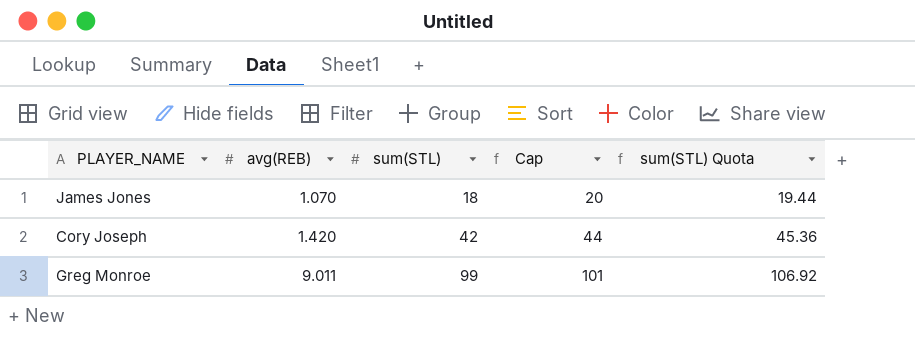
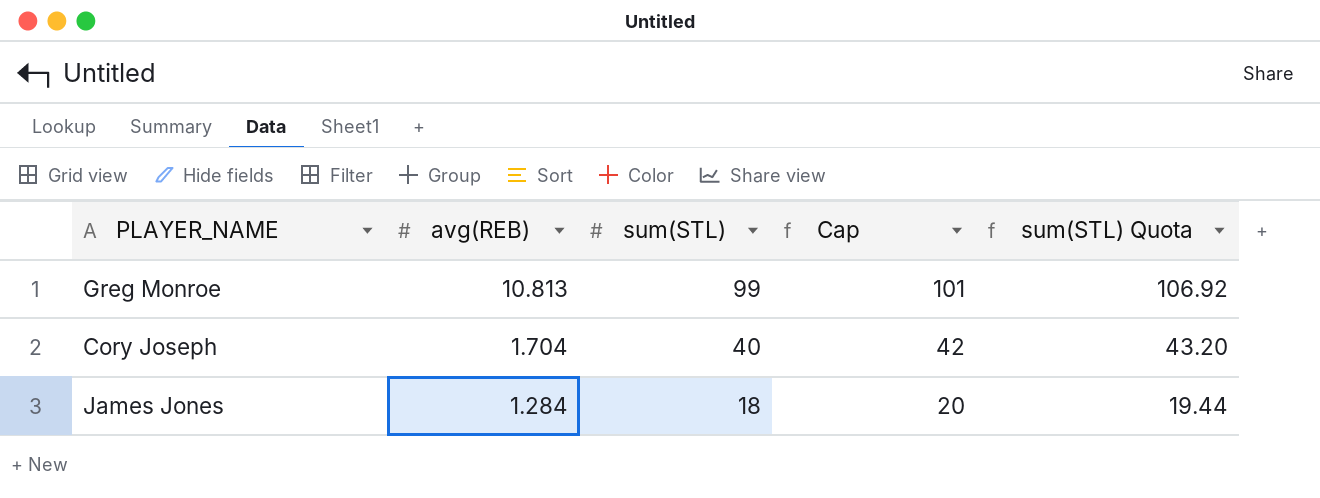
row order: avg(REB) ascending -> avg(REB) descending
Greg Monroe | avg(REB): 9.011 -> 10.813
Cory Joseph | avg(REB): 1.420 -> 1.704
Cory Joseph | sum(STL): 42 -> 40
Cory Joseph | Cap: 44 -> 42
Cory Joseph | sum(STL) Quota: 45.36 -> 43.20
James Jones | avg(REB): 1.070 -> 1.284

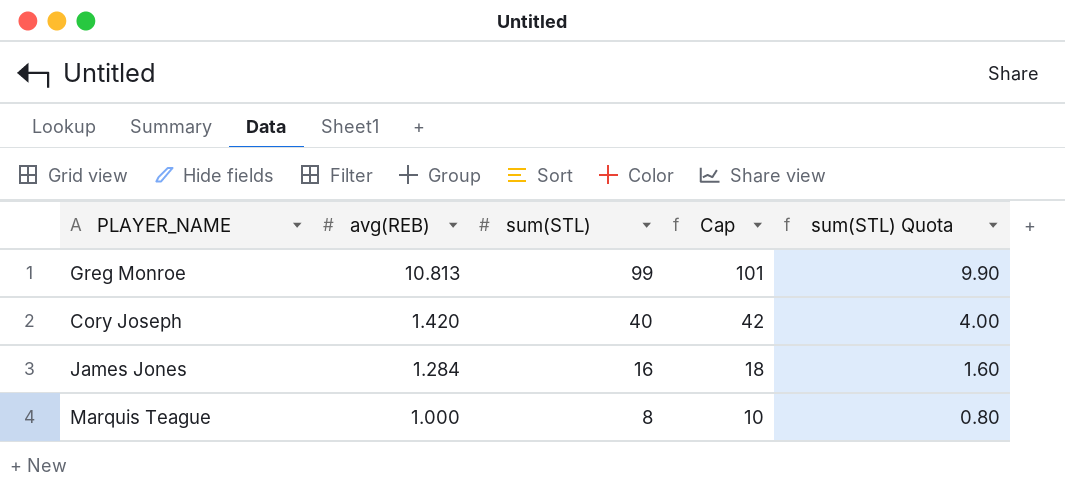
column sum(STL) Quota | formula: [sum(STL)] * 1.08 -> [sum(STL)] * 0.1
Cory Joseph | avg(REB): 1.704 -> 1.420
James Jones | sum(STL): 18 -> 16
James Jones | Cap: 20 -> 18
row Marquis Teague: none -> 1.000 | 8 | 10 | 0.80

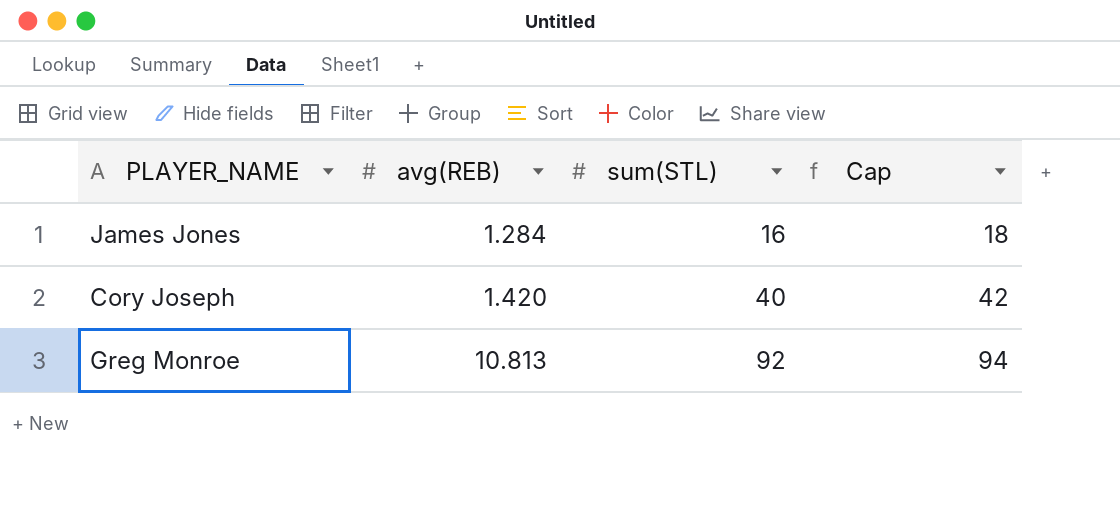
row order: avg(REB) descending -> avg(REB) ascending
column sum(STL) Quota | formula: [sum(STL)] * 0.1 -> none
row Marquis Teague: 1.000 | 8 | 10 | 0.80 -> none
Greg Monroe | sum(STL): 99 -> 92
Greg Monroe | Cap: 101 -> 94

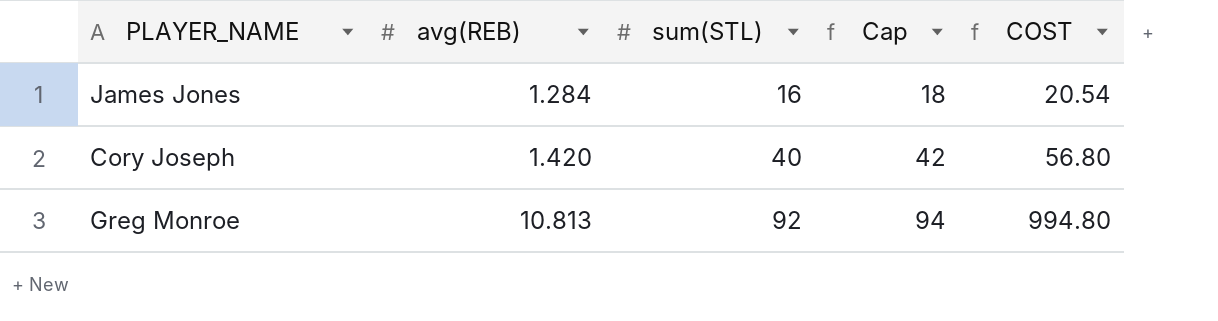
column COST | formula: none -> [avg(REB)] * [sum(STL)]

